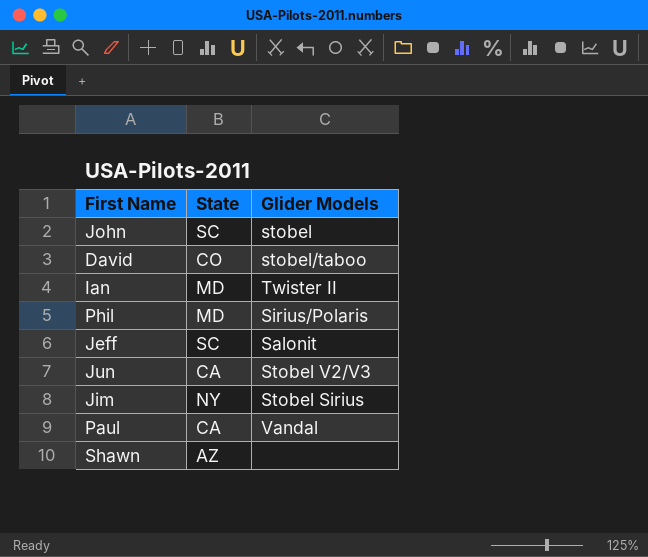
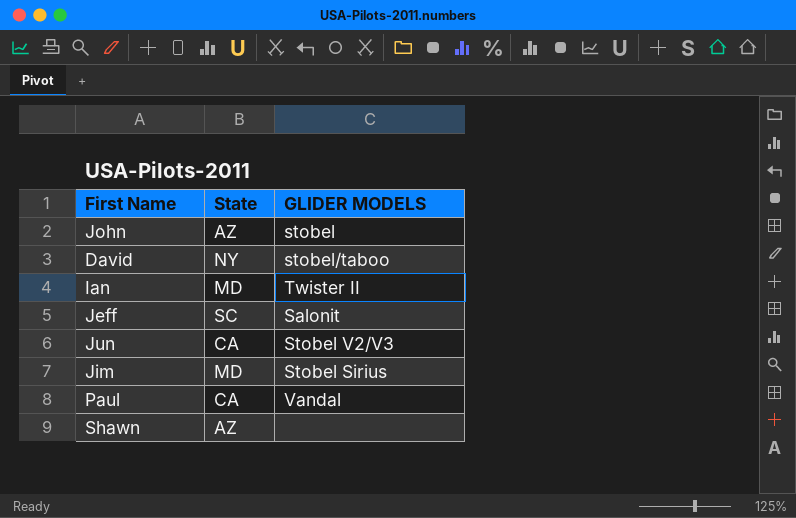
column name: Glider Models -> GLIDER MODELS
row Phil: MD | Sirius/Polaris -> none
John | State: SC -> AZ
David | State: CO -> NY
Jim | State: NY -> MD

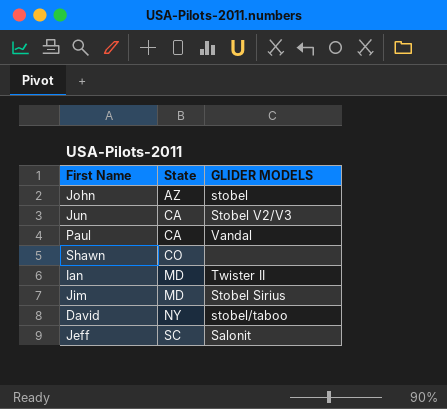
row order: none -> State ascending
Shawn | State: AZ -> CO

